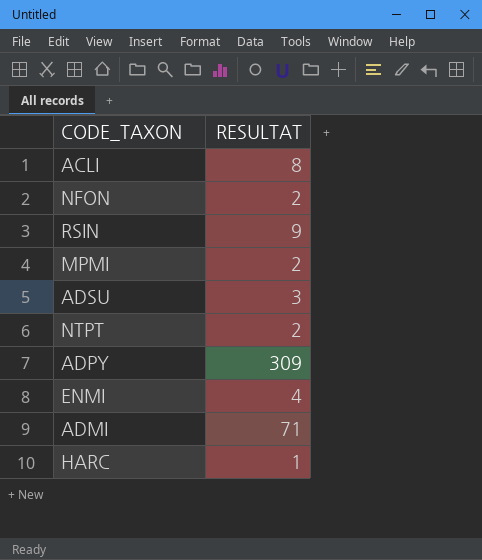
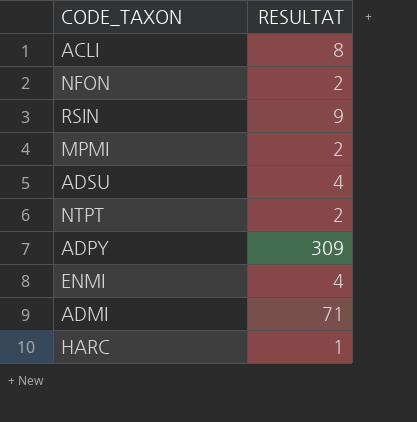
ADSU | RESULTAT: 3 -> 4

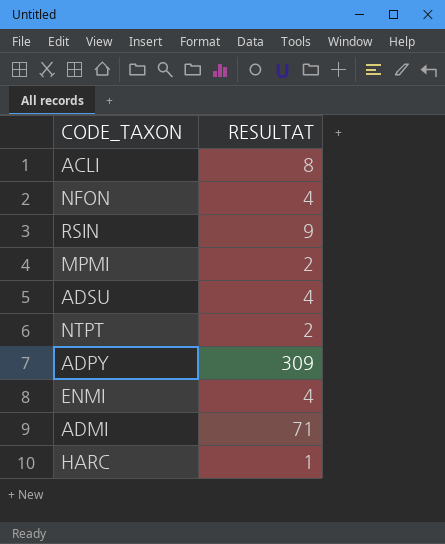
NFON | RESULTAT: 2 -> 4

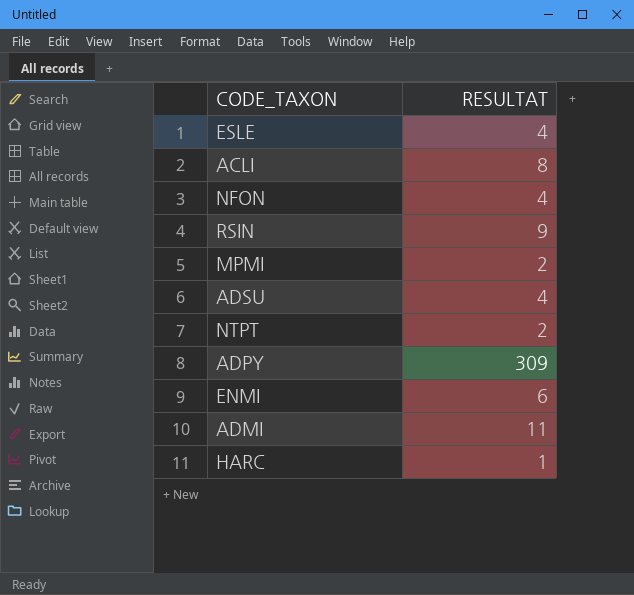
row ESLE: none -> 4
ENMI | RESULTAT: 4 -> 6
ADMI | RESULTAT: 71 -> 11

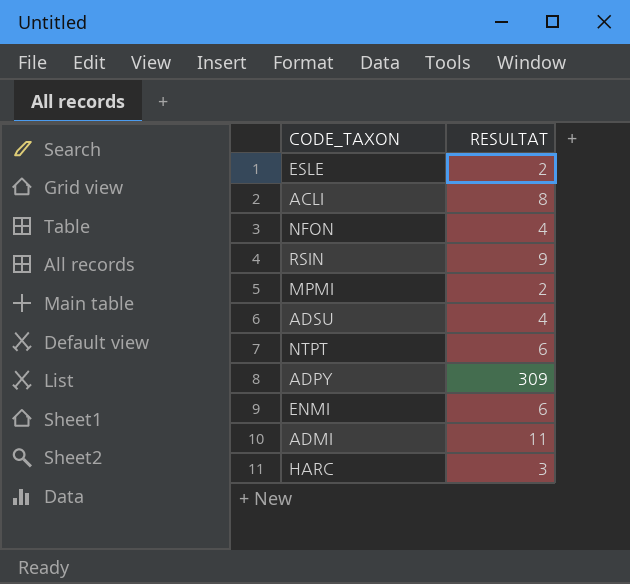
ESLE | RESULTAT: 4 -> 2
NTPT | RESULTAT: 2 -> 6
HARC | RESULTAT: 1 -> 3

